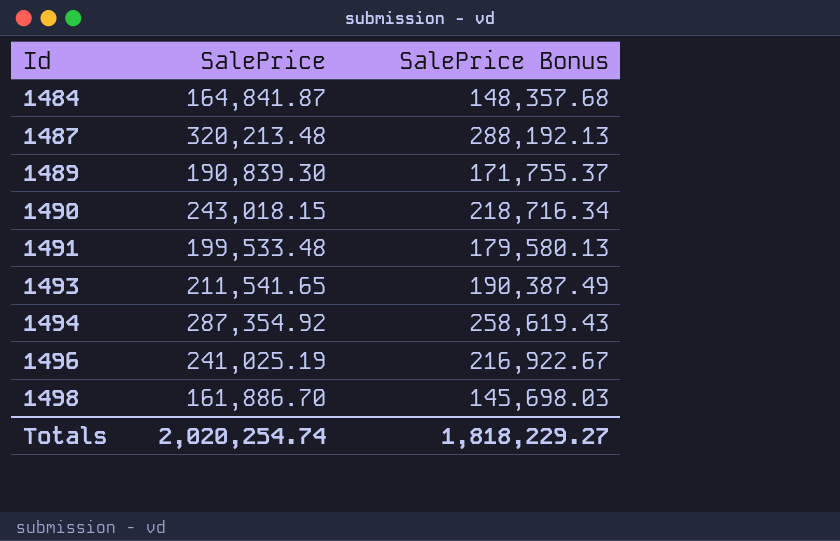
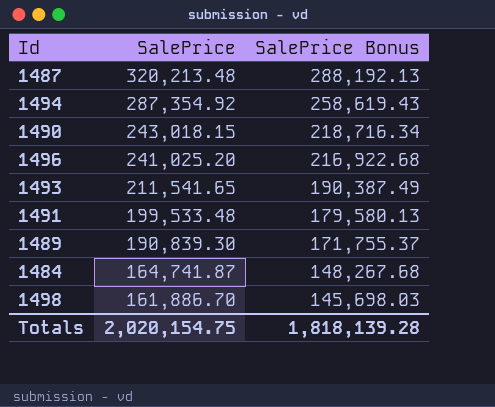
row order: Id ascending -> SalePrice descending
1496 | SalePrice: 241,025.19 -> 241,025.20
1496 | SalePrice Bonus: 216,922.67 -> 216,922.68
1484 | SalePrice: 164,841.87 -> 164,741.87
1484 | SalePrice Bonus: 148,357.68 -> 148,267.68
Totals | SalePrice: 2,020,254.74 -> 2,020,154.75
Totals | SalePrice Bonus: 1,818,229.27 -> 1,818,139.28

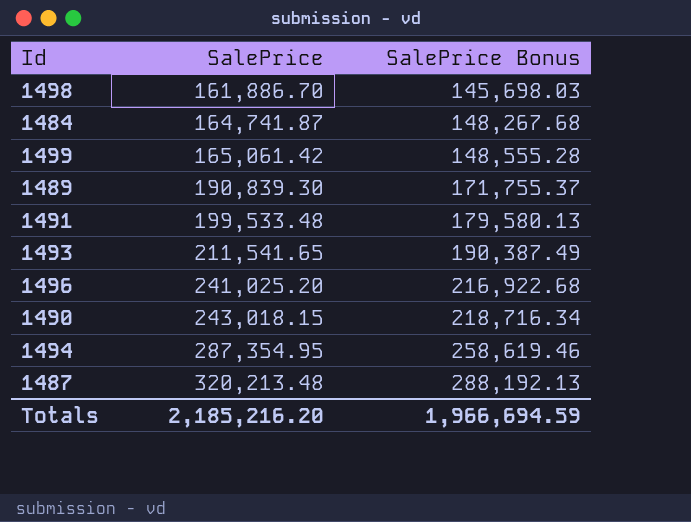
row order: SalePrice descending -> SalePrice ascending
row 1499: none -> 165,061.42 | 148,555.28
1494 | SalePrice: 287,354.92 -> 287,354.95
1494 | SalePrice Bonus: 258,619.43 -> 258,619.46
Totals | SalePrice: 2,020,154.75 -> 2,185,216.20
Totals | SalePrice Bonus: 1,818,139.28 -> 1,966,694.59

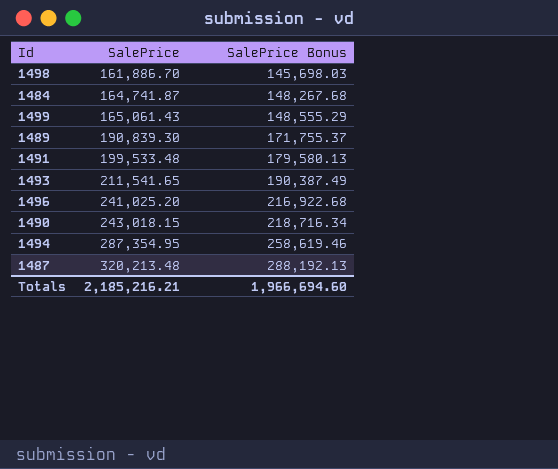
1499 | SalePrice: 165,061.42 -> 165,061.43
1499 | SalePrice Bonus: 148,555.28 -> 148,555.29
Totals | SalePrice: 2,185,216.20 -> 2,185,216.21
Totals | SalePrice Bonus: 1,966,694.59 -> 1,966,694.60

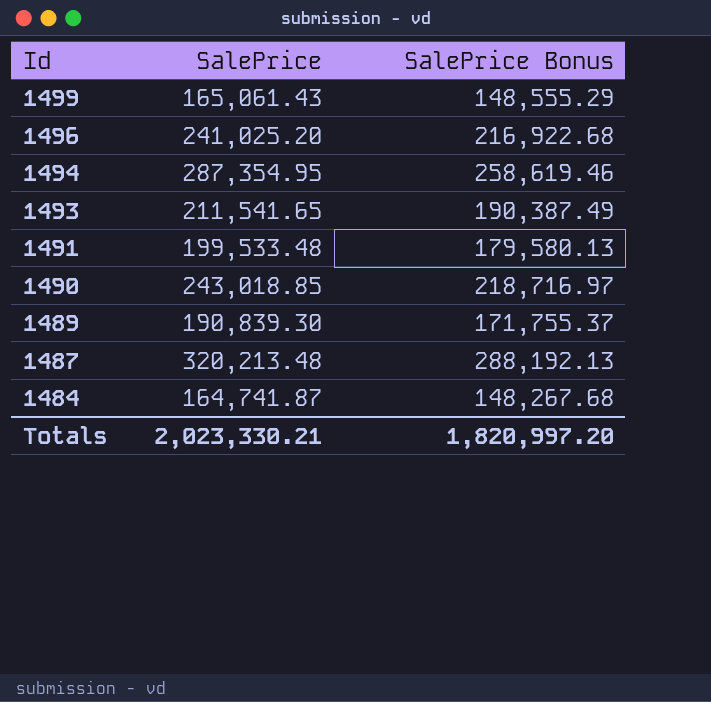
row order: SalePrice ascending -> Id descending
row 1498: 161,886.70 | 145,698.03 -> none
1490 | SalePrice: 243,018.15 -> 243,018.85
1490 | SalePrice Bonus: 218,716.34 -> 218,716.97
Totals | SalePrice: 2,185,216.21 -> 2,023,330.21
Totals | SalePrice Bonus: 1,966,694.60 -> 1,820,997.20

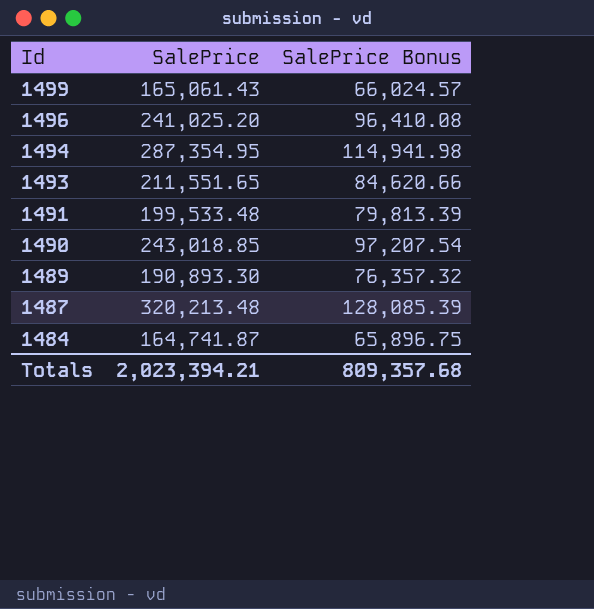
column SalePrice Bonus | formula: [SalePrice] * 0.9 -> [SalePrice] * 0.4
1493 | SalePrice: 211,541.65 -> 211,551.65
1489 | SalePrice: 190,839.30 -> 190,893.30
Totals | SalePrice: 2,023,330.21 -> 2,023,394.21
Totals | SalePrice Bonus: 1,820,997.20 -> 809,357.68

